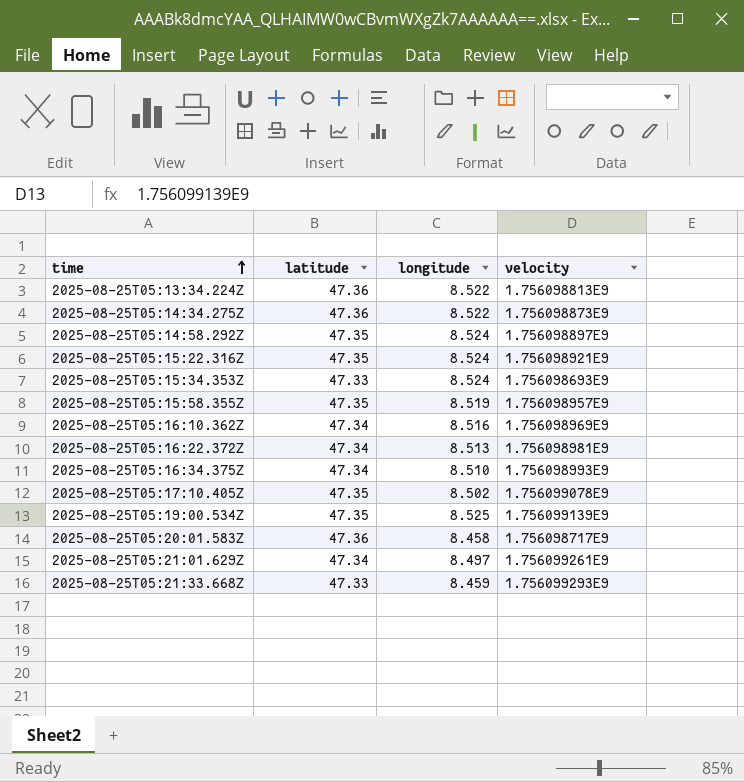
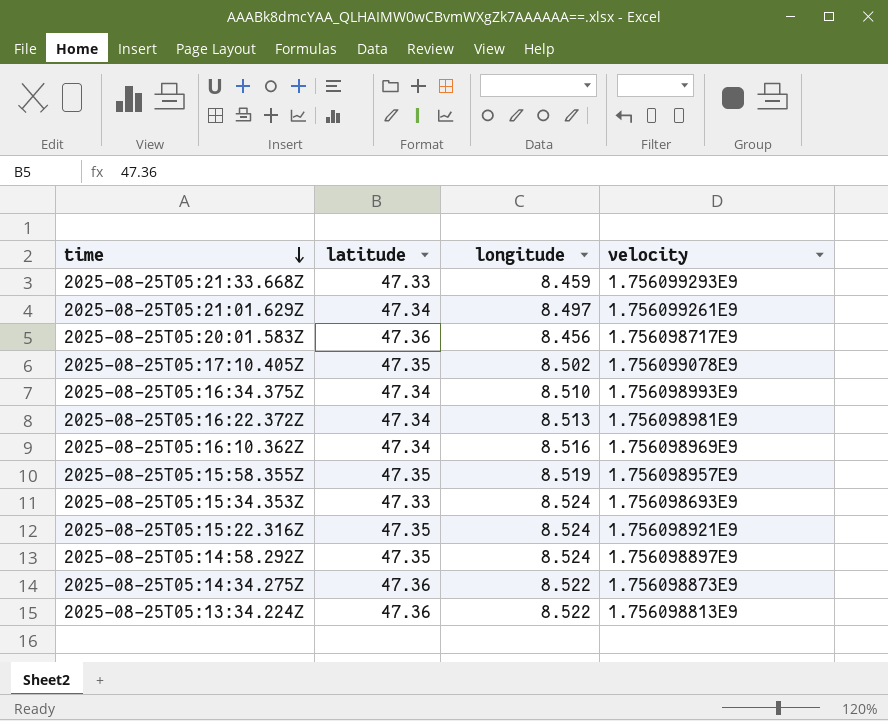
row order: time ascending -> time descending
row 2025-08-25T05:19:00.534Z: 47.35 | 8.525 | 1.756099139E9 -> none
2025-08-25T05:20:01.583Z | longitude: 8.458 -> 8.456

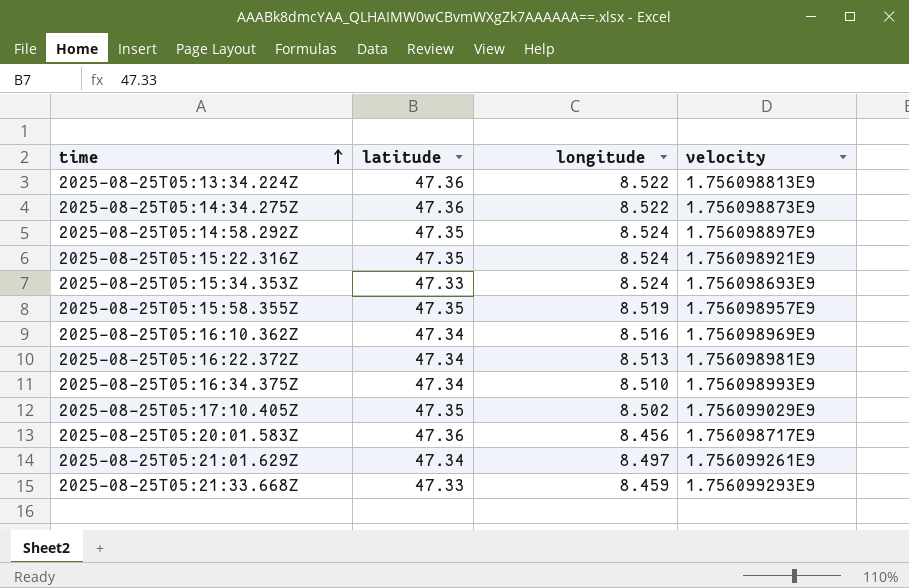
row order: time descending -> time ascending
2025-08-25T05:17:10.405Z | velocity: 1.756099078E9 -> 1.756099029E9

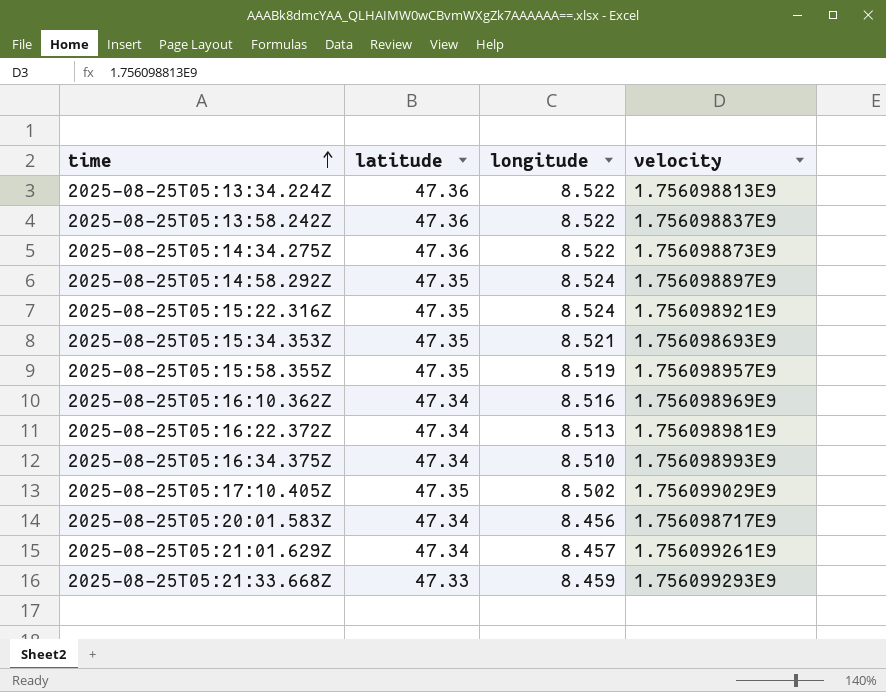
row 2025-08-25T05:13:58.242Z: none -> 47.36 | 8.522 | 1.756098837E9
2025-08-25T05:15:34.353Z | latitude: 47.33 -> 47.35
2025-08-25T05:15:34.353Z | longitude: 8.524 -> 8.521
2025-08-25T05:20:01.583Z | latitude: 47.36 -> 47.34
2025-08-25T05:21:01.629Z | longitude: 8.497 -> 8.457

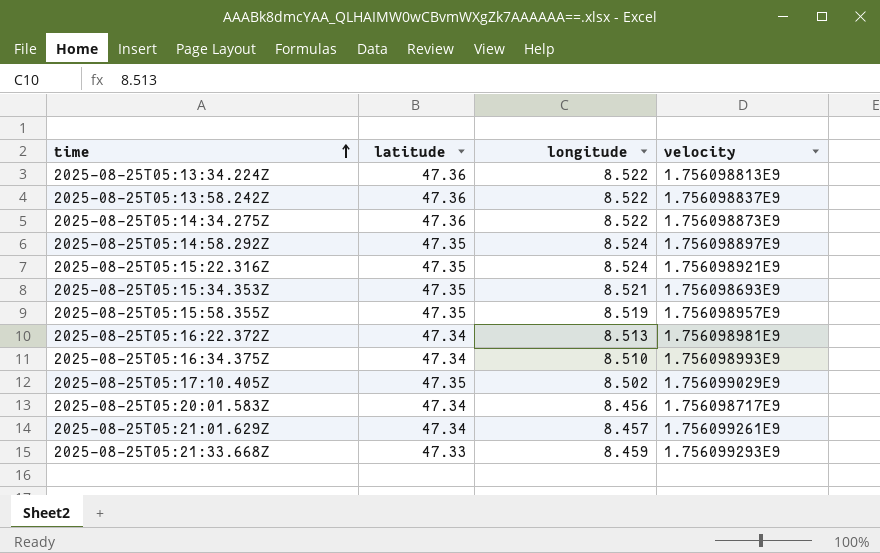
row 2025-08-25T05:16:10.362Z: 47.34 | 8.516 | 1.756098969E9 -> none

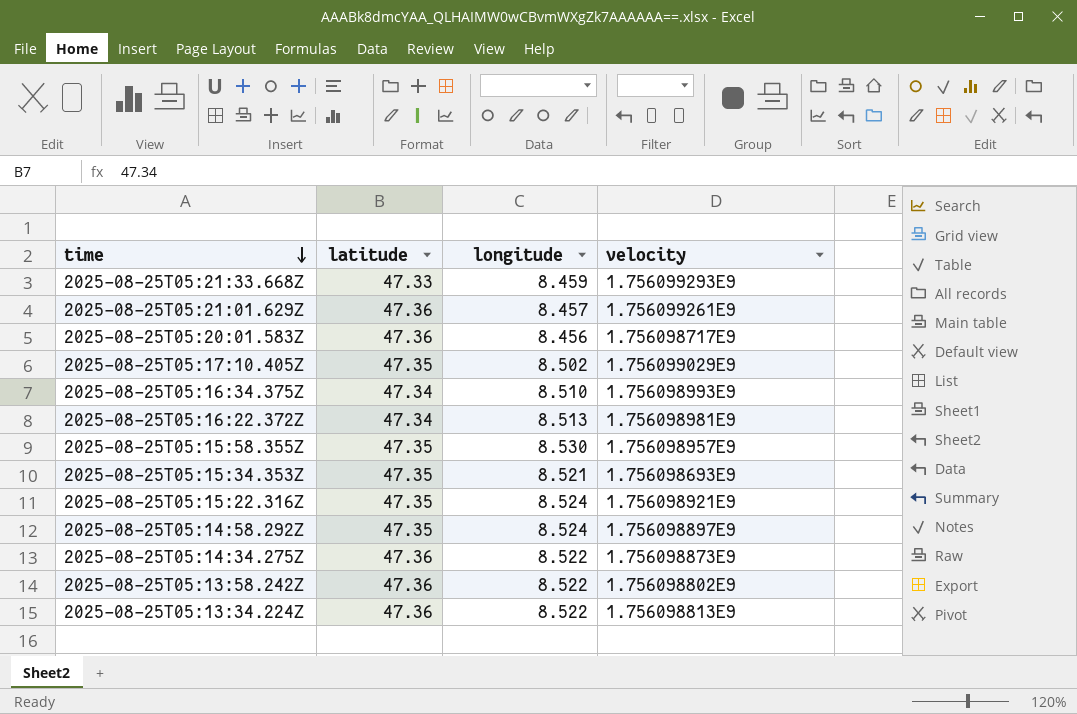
row order: time ascending -> time descending
2025-08-25T05:21:01.629Z | latitude: 47.34 -> 47.36
2025-08-25T05:20:01.583Z | latitude: 47.34 -> 47.36
2025-08-25T05:15:58.355Z | longitude: 8.519 -> 8.530
2025-08-25T05:13:58.242Z | velocity: 1.756098837E9 -> 1.756098802E9

